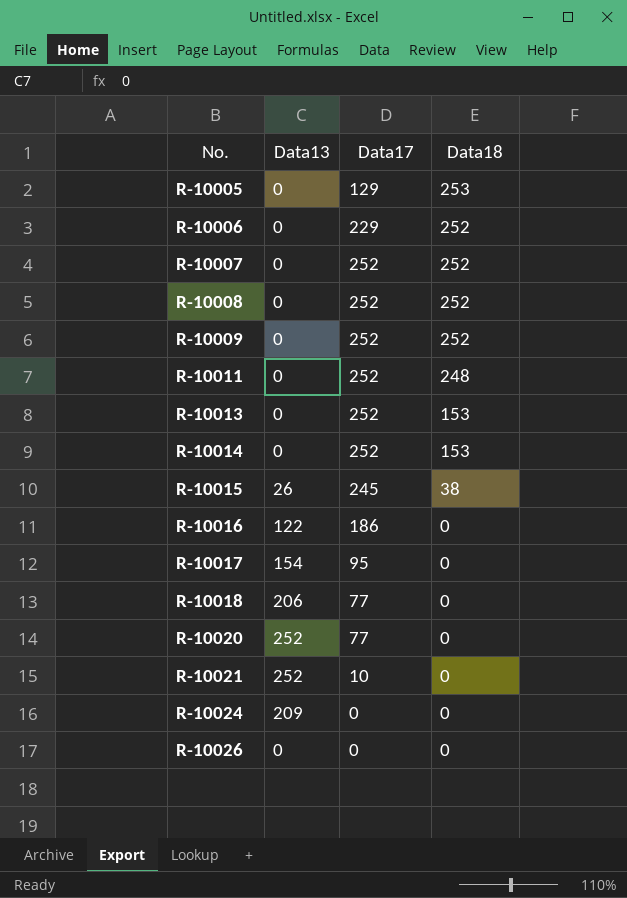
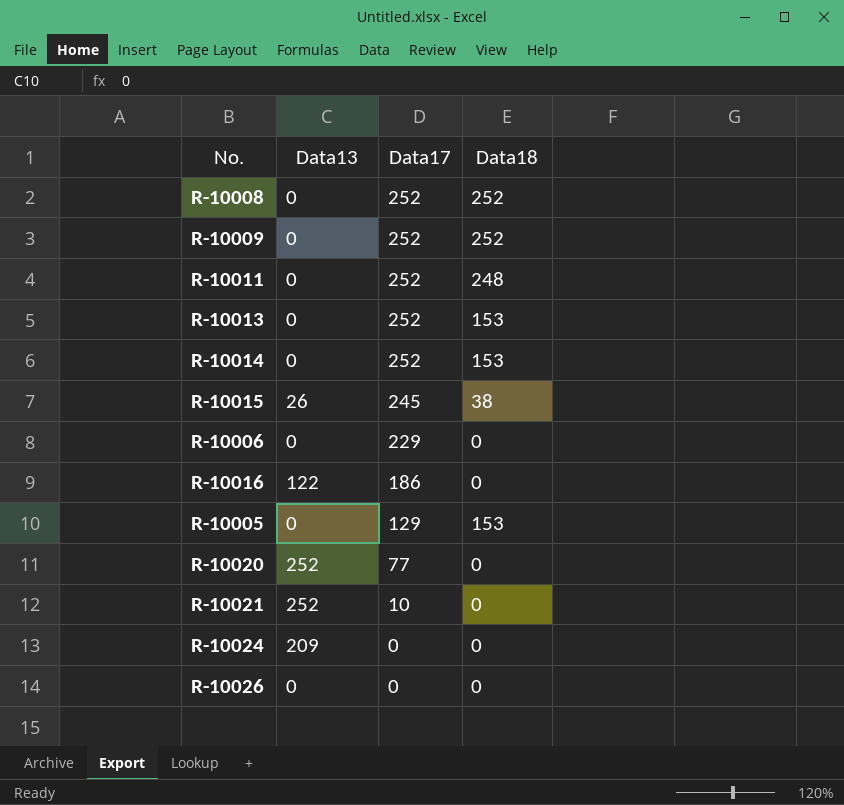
row order: No. ascending -> Data17 descending
row R-10007: 0 | 252 | 252 -> none
row R-10017: 154 | 95 | 0 -> none
row R-10018: 206 | 77 | 0 -> none
R-10006 | Data18: 252 -> 0
R-10005 | Data18: 253 -> 153

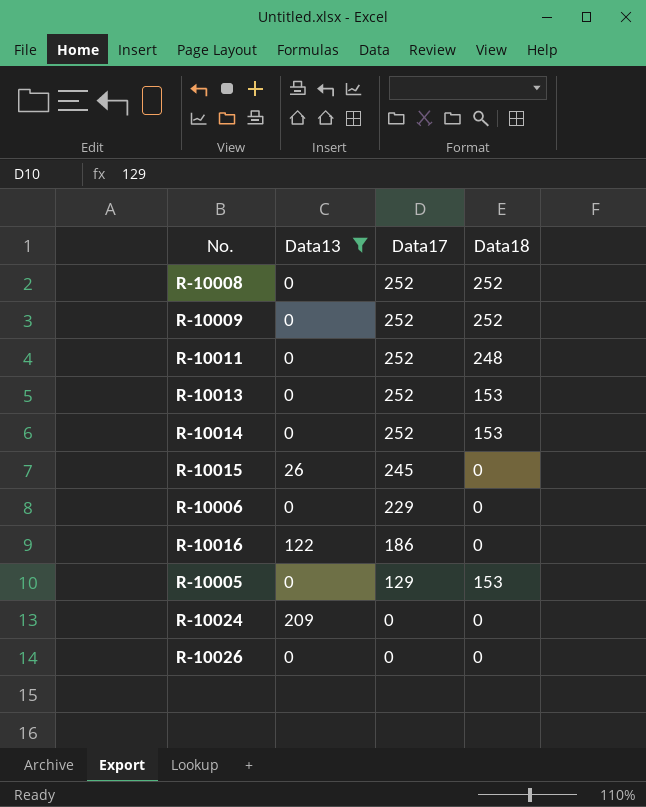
filter: none -> Data13 != 252
R-10015 | Data18: 38 -> 0

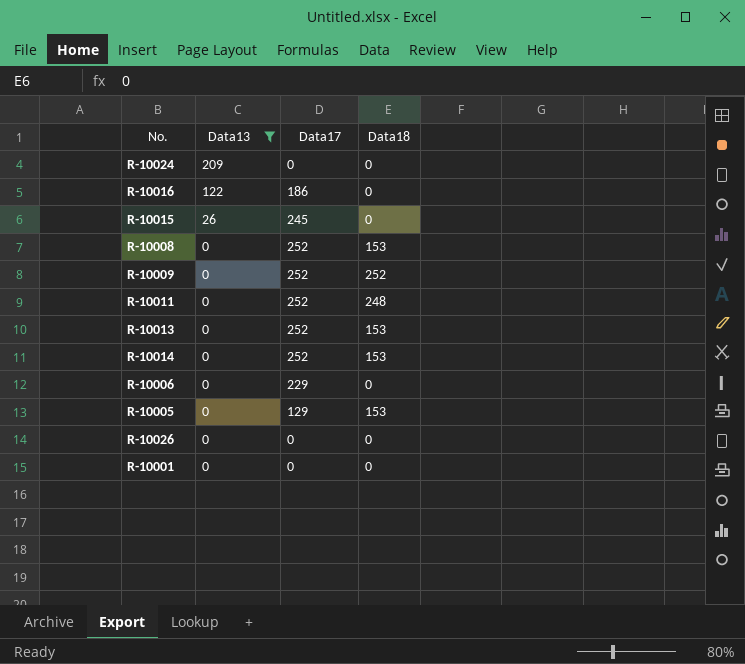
row order: Data17 descending -> Data13 descending
R-10008 | Data18: 252 -> 153
row R-10001: none -> 0 | 0 | 0

